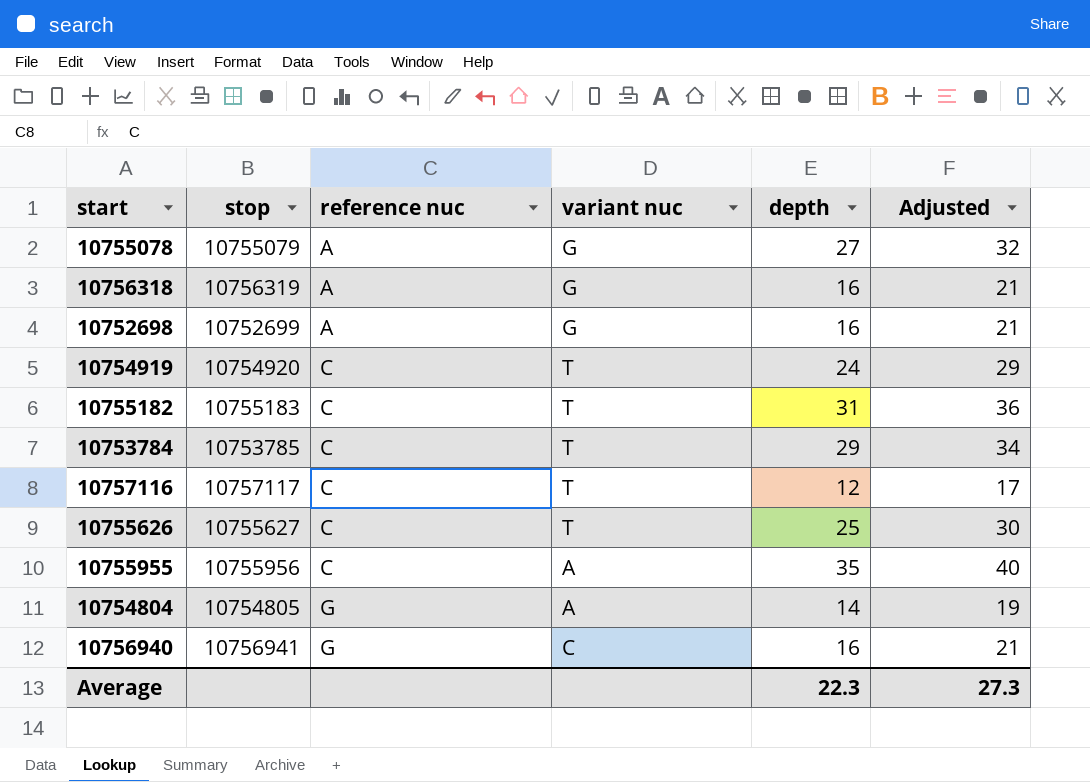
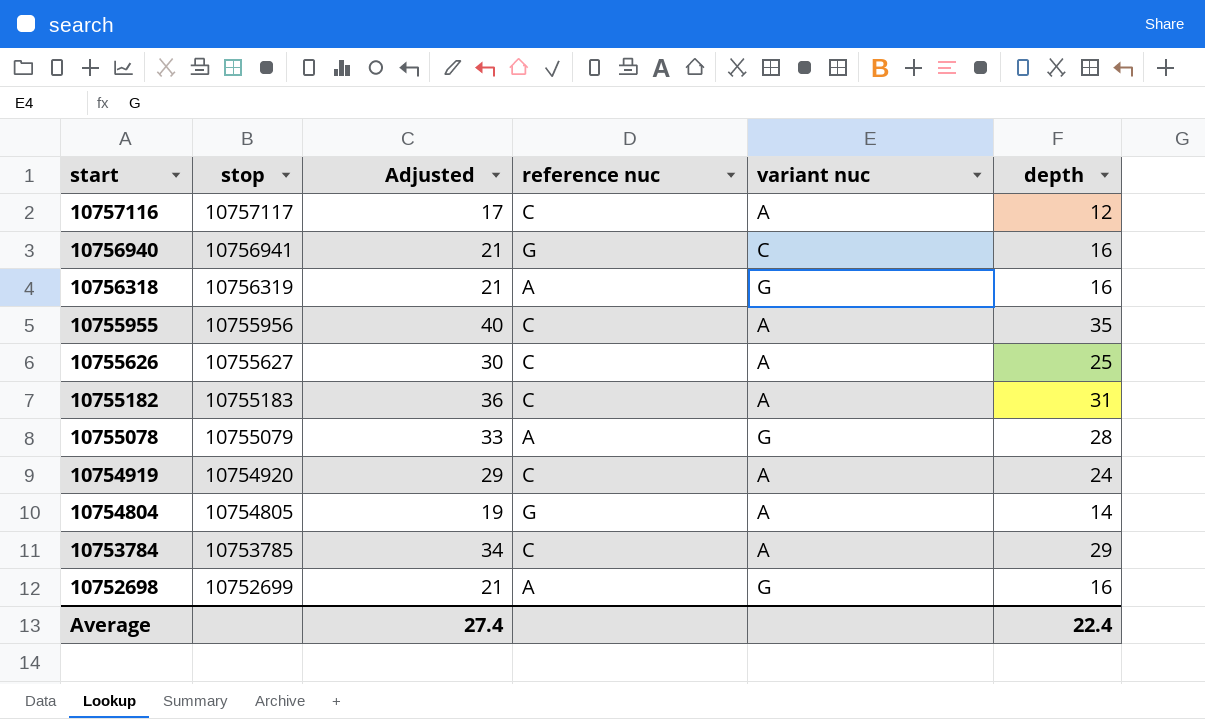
row order: reference nuc ascending -> start descending
column Adjusted | position: 6 -> 3
10757116 | variant nuc: T -> A
10755626 | variant nuc: T -> A
10755182 | variant nuc: T -> A
10755078 | Adjusted: 32 -> 33
10755078 | depth: 27 -> 28
10754919 | variant nuc: T -> A
10753784 | variant nuc: T -> A
Average | Adjusted: 27.3 -> 27.4
Average | depth: 22.3 -> 22.4

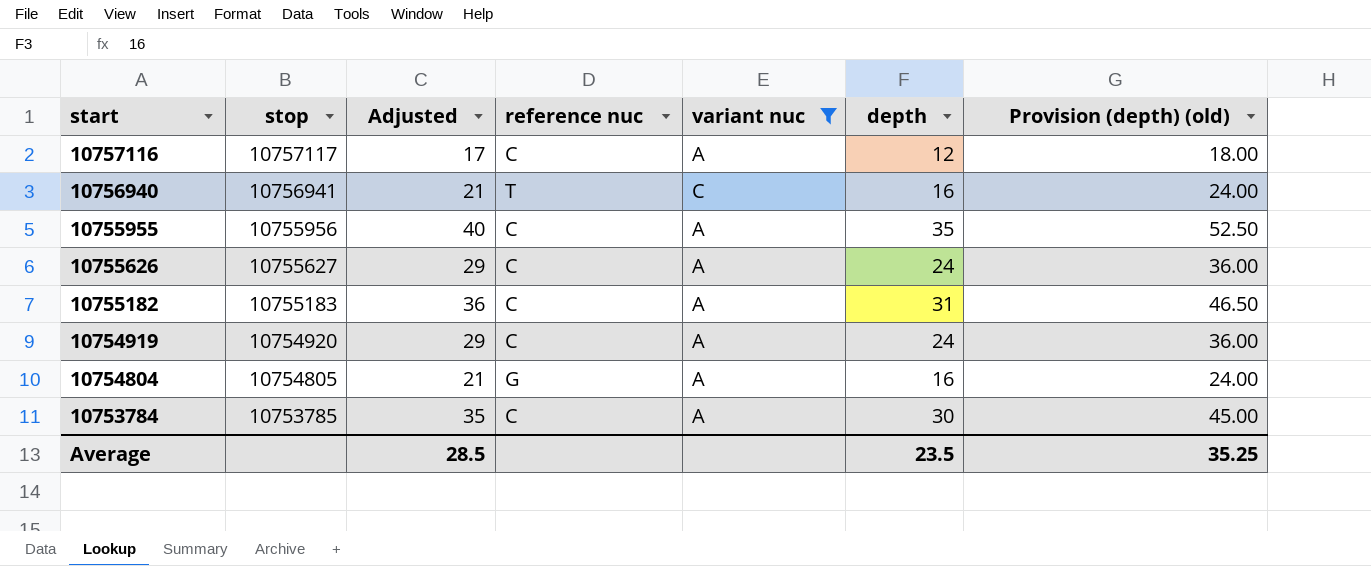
filter: none -> variant nuc != G
column Provision (depth) (old) | formula: none -> [depth] * 1.5
10756940 | reference nuc: G -> T
10755626 | Adjusted: 30 -> 29
10755626 | depth: 25 -> 24
10754804 | Adjusted: 19 -> 21
10754804 | depth: 14 -> 16
10753784 | Adjusted: 34 -> 35
10753784 | depth: 29 -> 30
Average | Adjusted: 27.4 -> 28.5
Average | depth: 22.4 -> 23.5

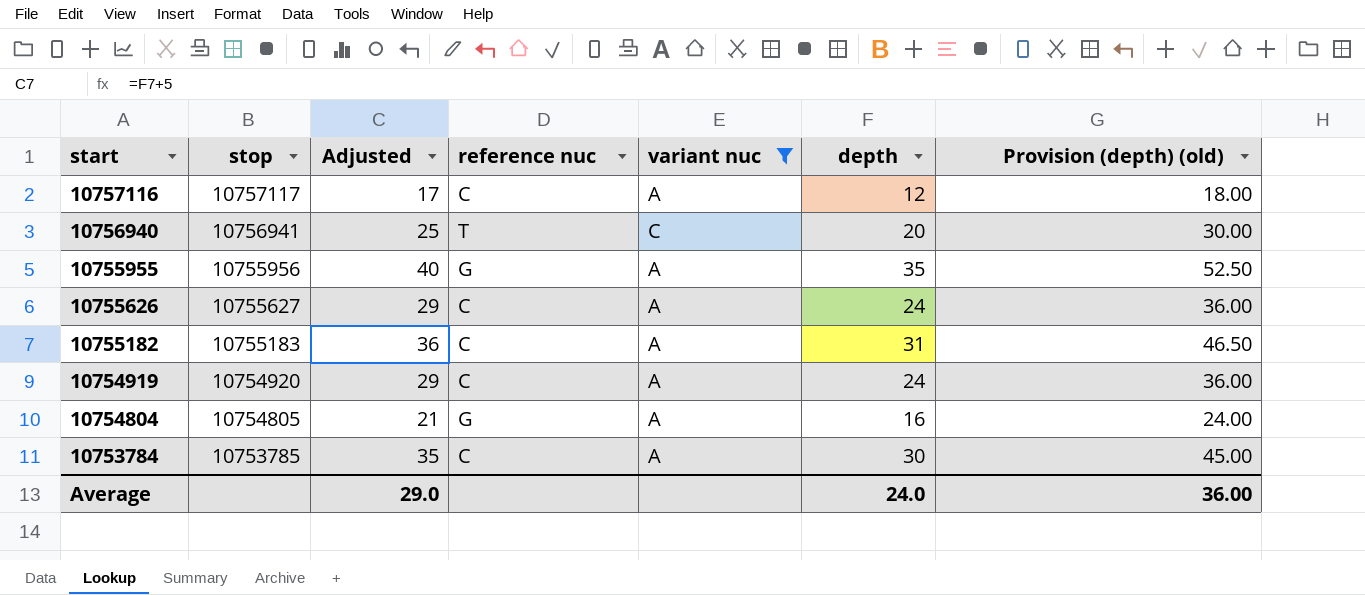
10756940 | Adjusted: 21 -> 25
10756940 | depth: 16 -> 20
10756940 | Provision (depth) (old): 24.00 -> 30.00
10755955 | reference nuc: C -> G
Average | Adjusted: 28.5 -> 29.0
Average | depth: 23.5 -> 24.0
Average | Provision (depth) (old): 35.25 -> 36.00

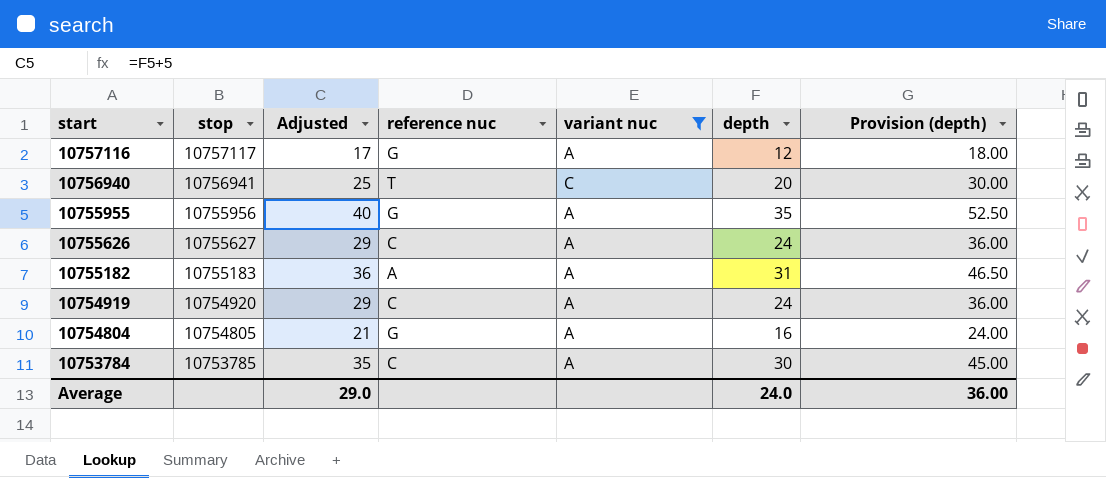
column name: Provision (depth) (old) -> Provision (depth)
10757116 | reference nuc: C -> G
10755182 | reference nuc: C -> A

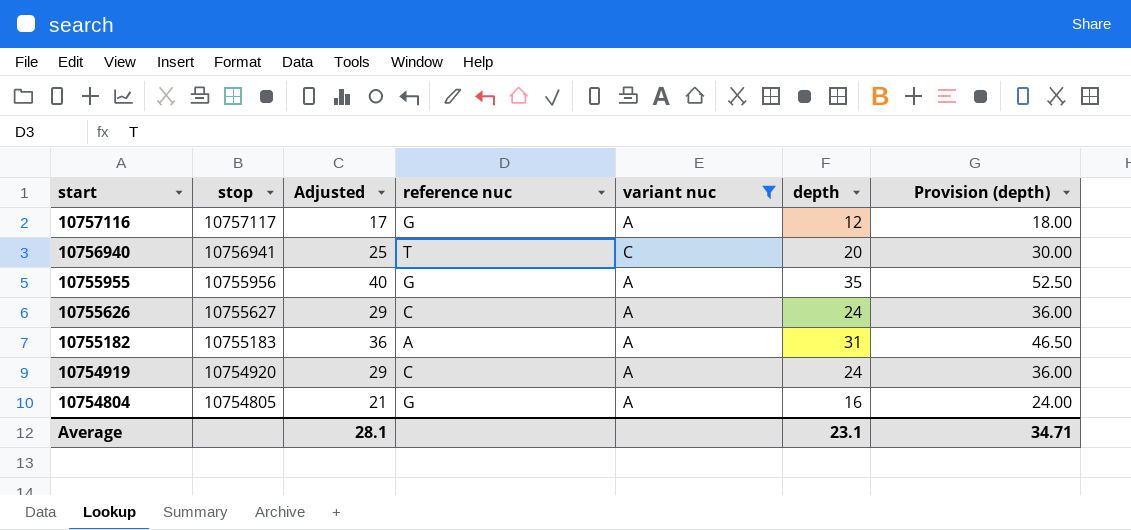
row 10753784: 10753785 | 35 | C | A | 30 | 45.00 -> none
Average | Adjusted: 29.0 -> 28.1
Average | depth: 24.0 -> 23.1
Average | Provision (depth): 36.00 -> 34.71

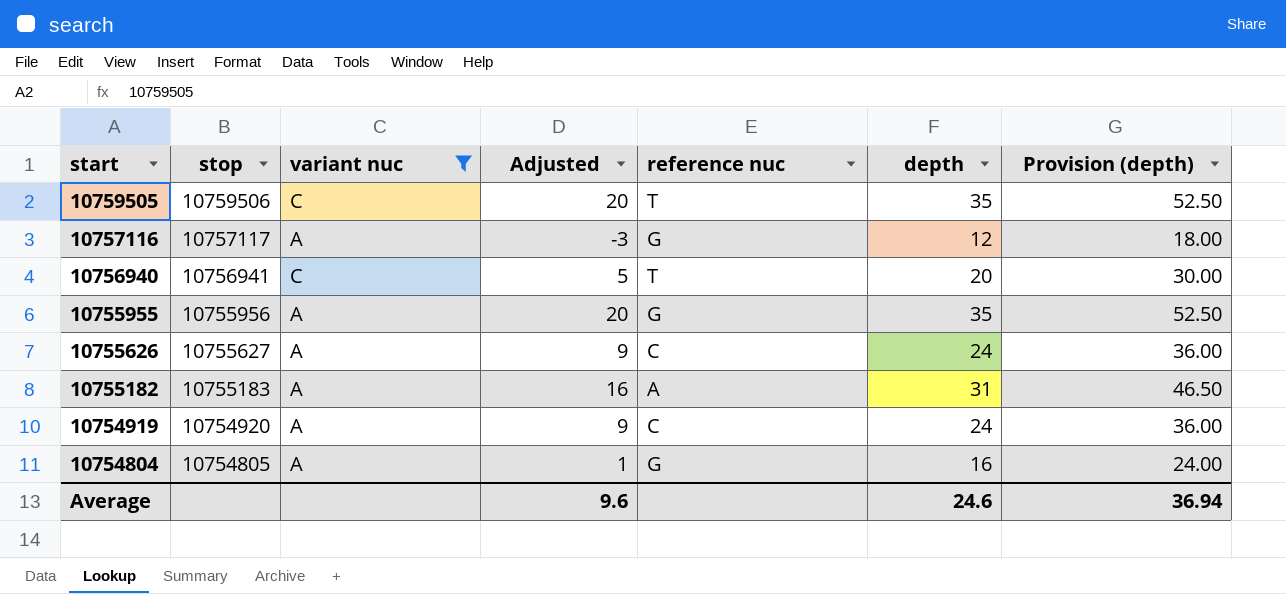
column variant nuc | position: 5 -> 3
column Adjusted | formula: [depth] + 5 -> [depth] - 15
row 10759505: none -> 10759506 | C | 20 | T | 35 | 52.50
Average | Adjusted: 28.1 -> 9.6
Average | depth: 23.1 -> 24.6
Average | Provision (depth): 34.71 -> 36.94

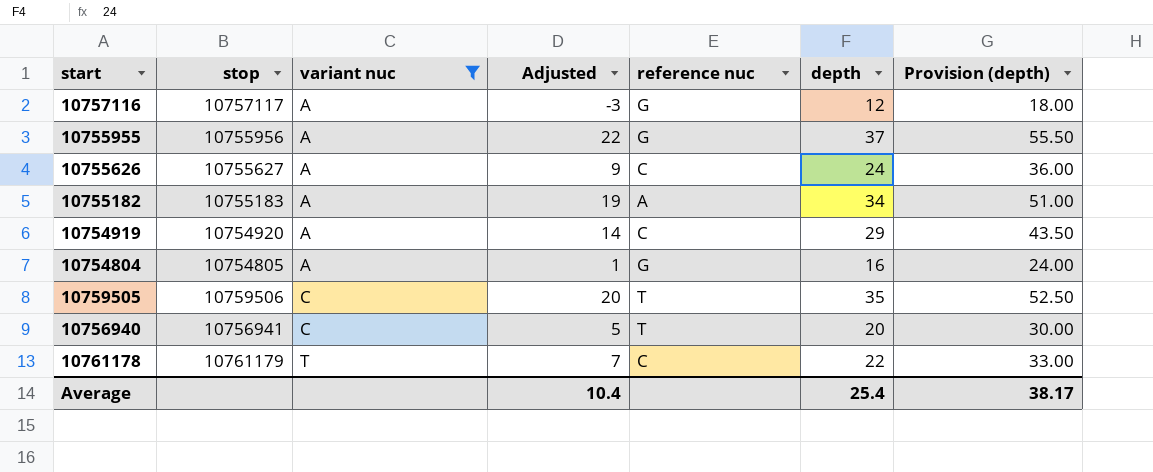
row order: start descending -> variant nuc ascending
10755955 | Adjusted: 20 -> 22
10755955 | depth: 35 -> 37
10755955 | Provision (depth): 52.50 -> 55.50
10755182 | Adjusted: 16 -> 19
10755182 | depth: 31 -> 34
10755182 | Provision (depth): 46.50 -> 51.00
10754919 | Adjusted: 9 -> 14
10754919 | depth: 24 -> 29
10754919 | Provision (depth): 36.00 -> 43.50
row 10761178: none -> 10761179 | T | 7 | C | 22 | 33.00
Average | Adjusted: 9.6 -> 10.4
Average | depth: 24.6 -> 25.4
Average | Provision (depth): 36.94 -> 38.17

